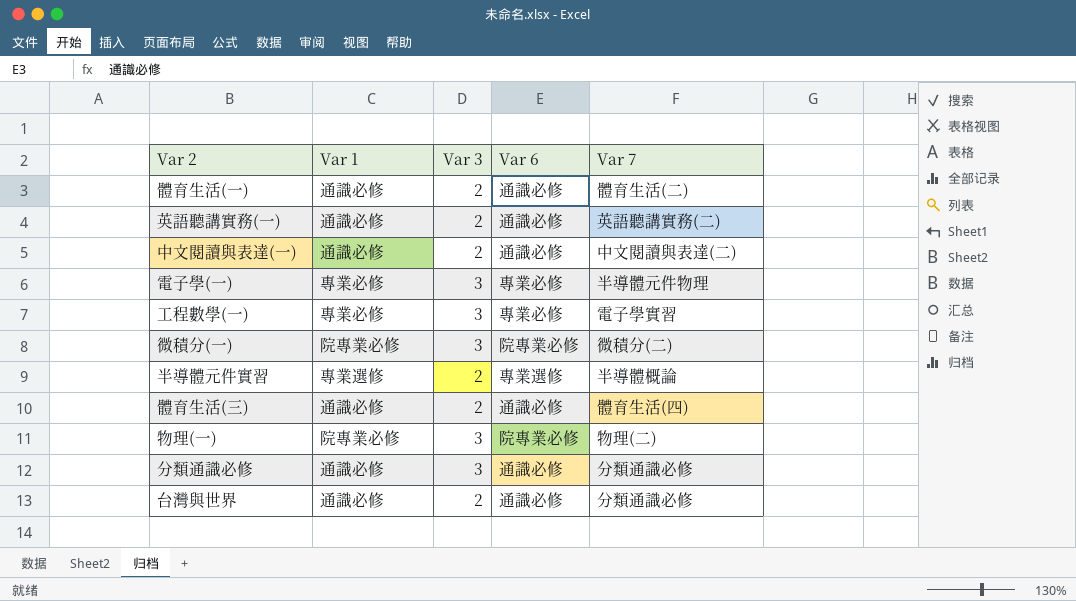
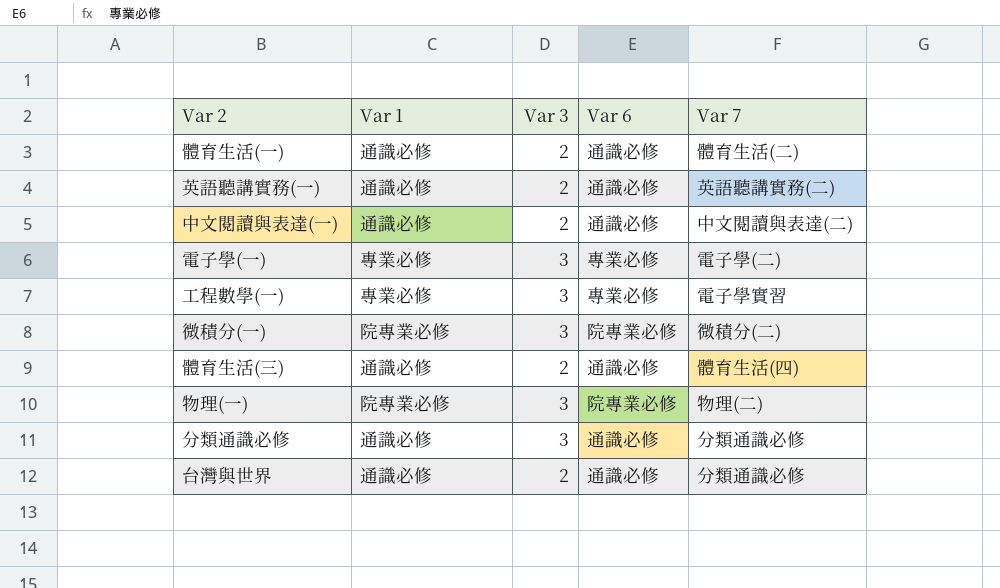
row 半導體元件實習: 專業選修 | 2 | 專業選修 | 半導體概論 -> none
電子學(一) | Var 7: 半導體元件物理 -> 電子學(二)

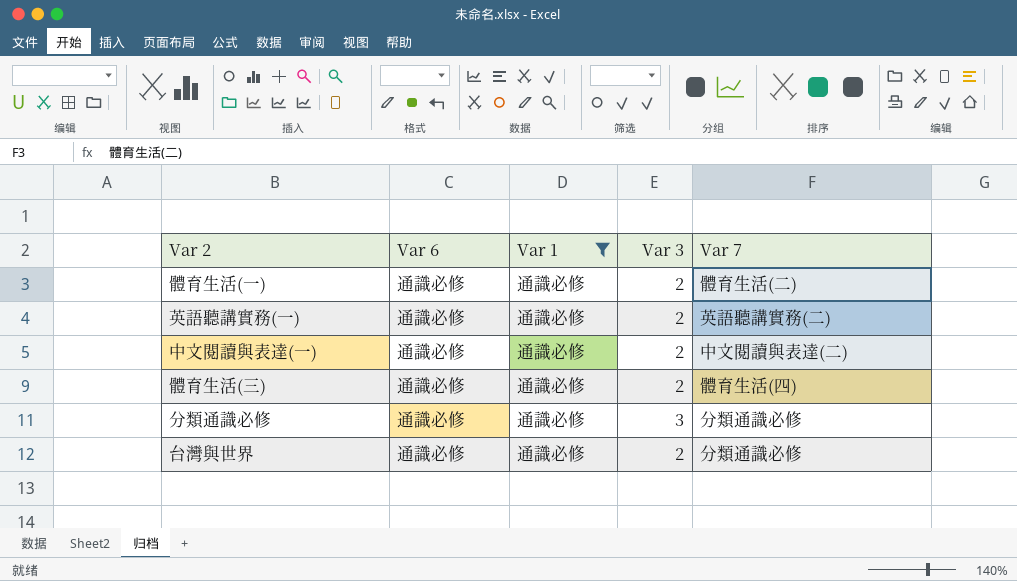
filter: none -> Var 1 = 通識必修
column Var 6 | position: 4 -> 2

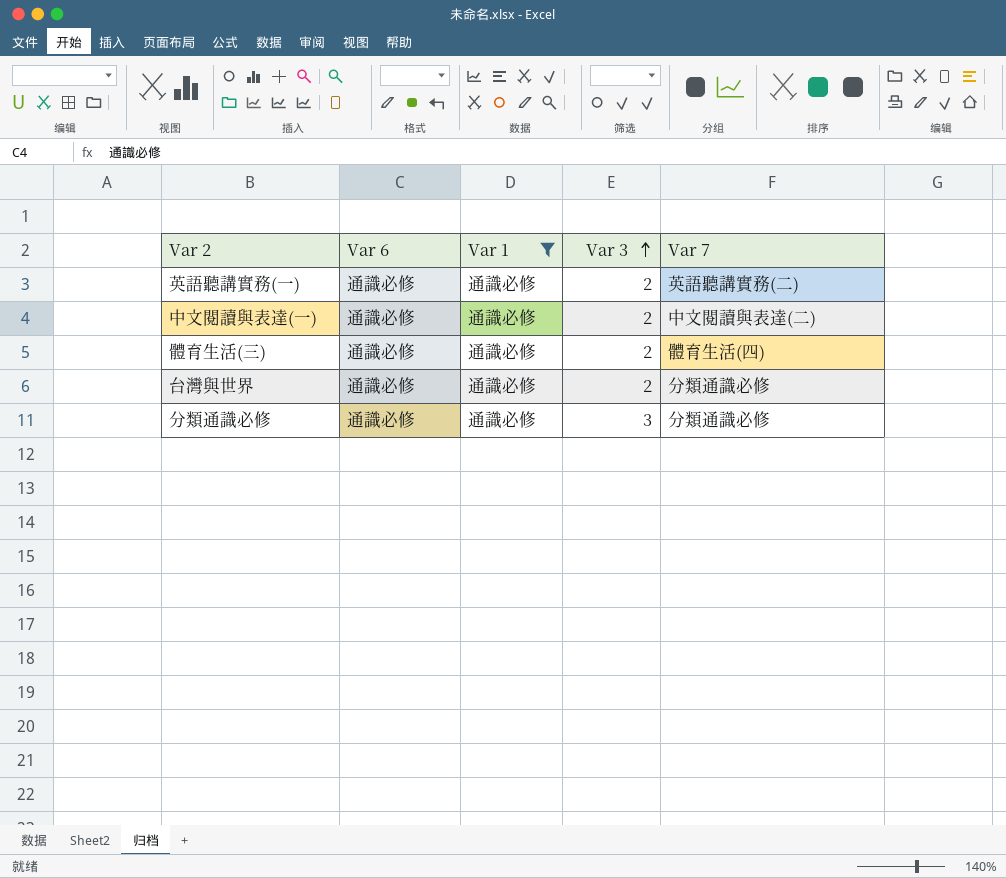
row order: none -> Var 3 ascending
row 體育生活(一): 通識必修 | 通識必修 | 2 | 體育生活(二) -> none

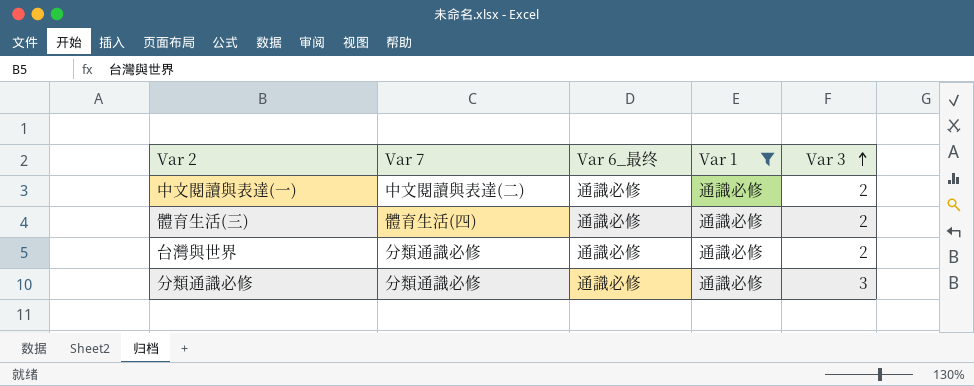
column Var 7 | position: 5 -> 2
column name: Var 6 -> Var 6_最终
row 英語聽講實務(一): 通識必修 | 通識必修 | 2 | 英語聽講實務(二) -> none

